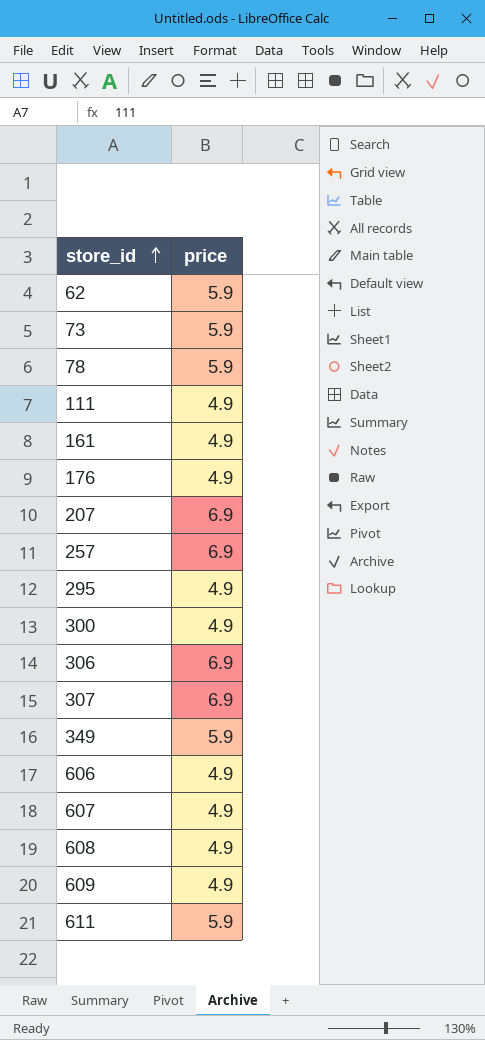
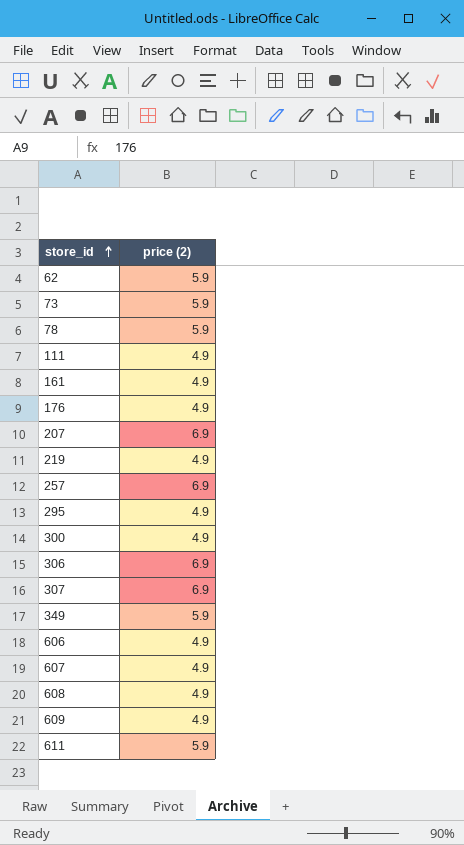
column name: price -> price (2)
row 219: none -> 4.9

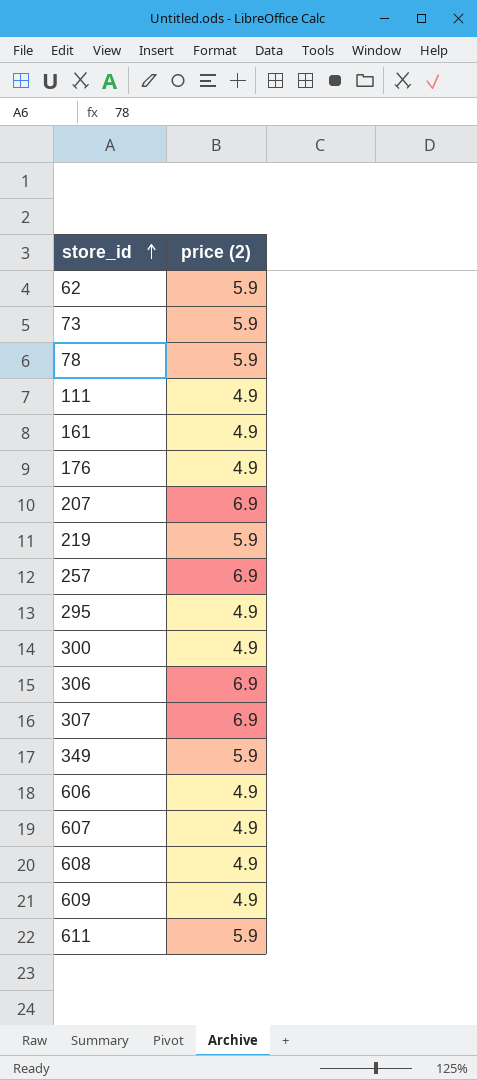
219 | price (2): 4.9 -> 5.9

